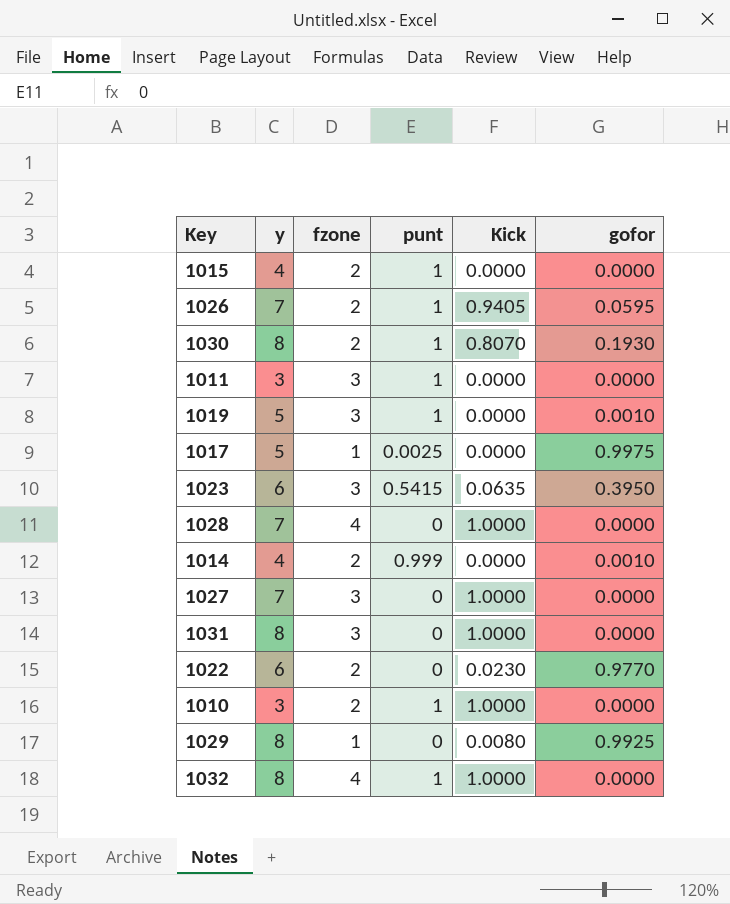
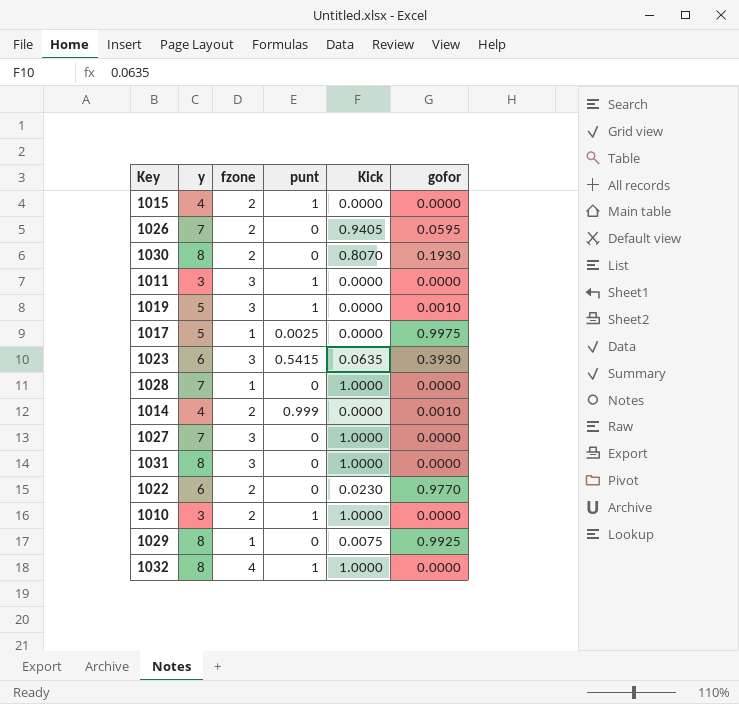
1026 | punt: 1 -> 0
1030 | punt: 1 -> 0
1023 | gofor: 0.3950 -> 0.3930
1028 | fzone: 4 -> 1
1029 | Kick: 0.0080 -> 0.0075

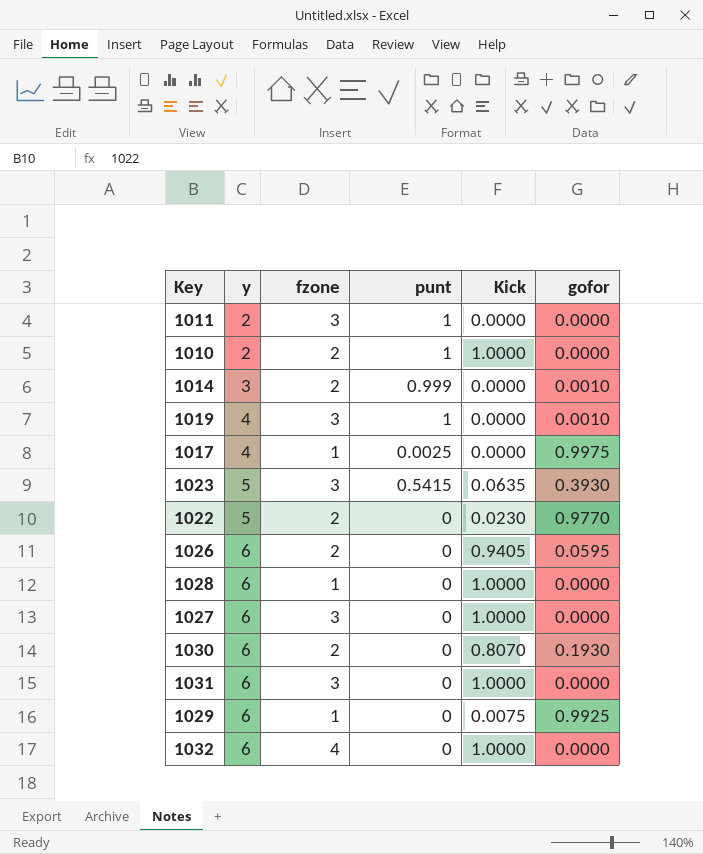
row order: none -> y ascending
row 1015: 4 | 2 | 1 | 0.0000 | 0.0000 -> none
1011 | y: 3 -> 2
1010 | y: 3 -> 2
1014 | y: 4 -> 3
1019 | y: 5 -> 4
1017 | y: 5 -> 4
1023 | y: 6 -> 5
1022 | y: 6 -> 5
1026 | y: 7 -> 6
1028 | y: 7 -> 6
1027 | y: 7 -> 6
1030 | y: 8 -> 6
1031 | y: 8 -> 6
1029 | y: 8 -> 6
1032 | y: 8 -> 6
1032 | punt: 1 -> 0

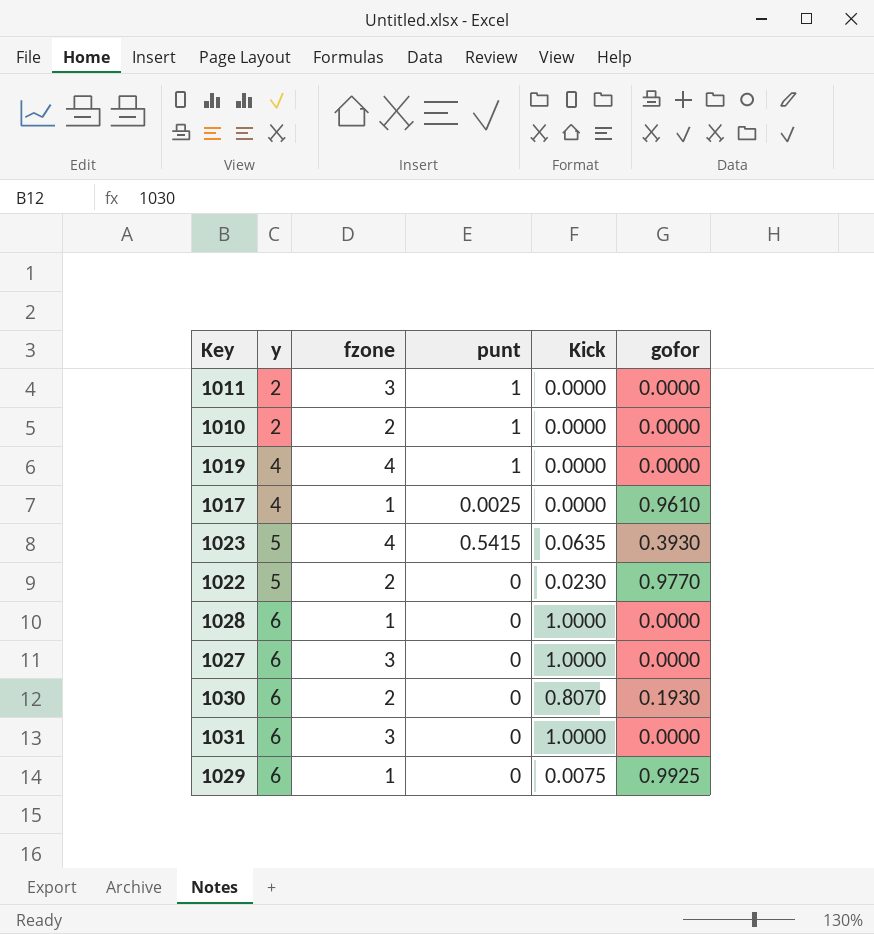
row 1014: 3 | 2 | 0.999 | 0.0000 | 0.0010 -> none
row 1026: 6 | 2 | 0 | 0.9405 | 0.0595 -> none
row 1032: 6 | 4 | 0 | 1.0000 | 0.0000 -> none
1010 | Kick: 1.0000 -> 0.0000
1019 | fzone: 3 -> 4
1019 | gofor: 0.0010 -> 0.0000
1017 | gofor: 0.9975 -> 0.9610
1023 | fzone: 3 -> 4

